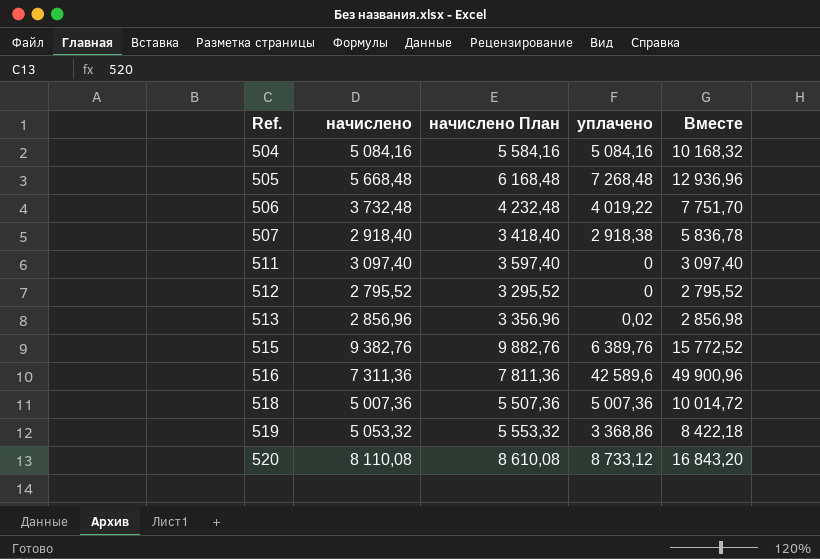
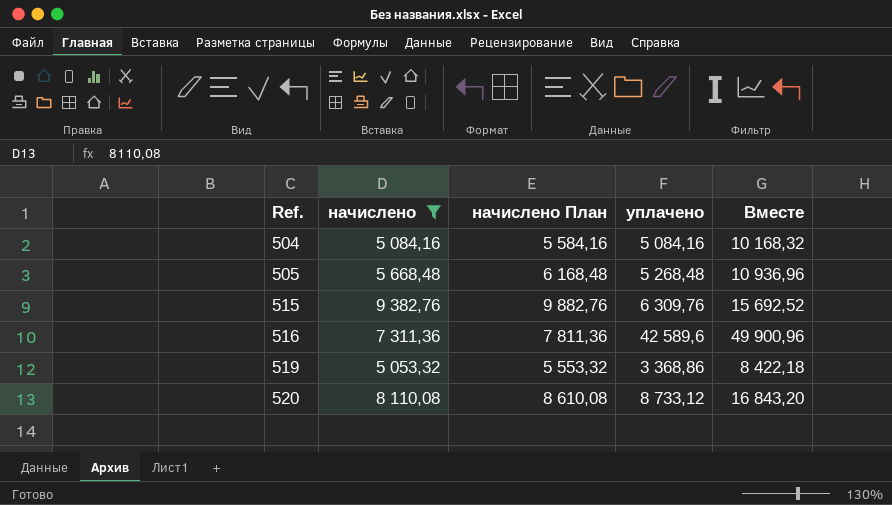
filter: none -> начислено >= 5 053,32
505 | уплачено: 7 268,48 -> 5 268,48
505 | Вместе: 12 936,96 -> 10 936,96
515 | уплачено: 6 389,76 -> 6 309,76
515 | Вместе: 15 772,52 -> 15 692,52

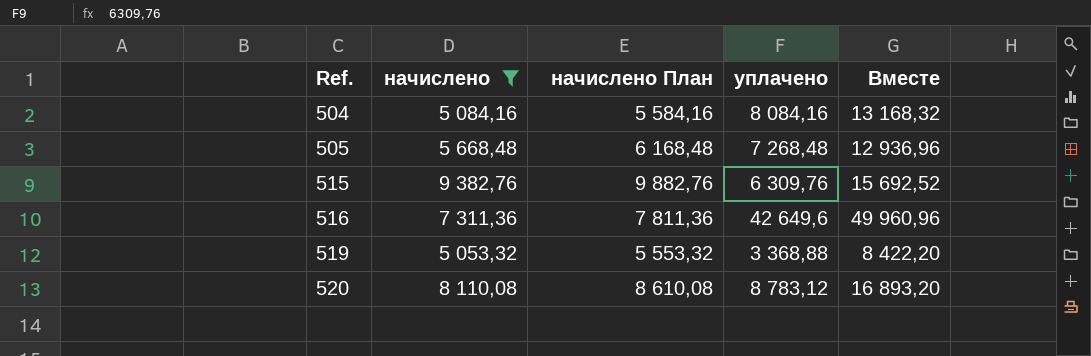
504 | уплачено: 5 084,16 -> 8 084,16
504 | Вместе: 10 168,32 -> 13 168,32
505 | уплачено: 5 268,48 -> 7 268,48
505 | Вместе: 10 936,96 -> 12 936,96
516 | уплачено: 42 589,6 -> 42 649,6
516 | Вместе: 49 900,96 -> 49 960,96
519 | уплачено: 3 368,86 -> 3 368,88
519 | Вместе: 8 422,18 -> 8 422,20
520 | уплачено: 8 733,12 -> 8 783,12
520 | Вместе: 16 843,20 -> 16 893,20

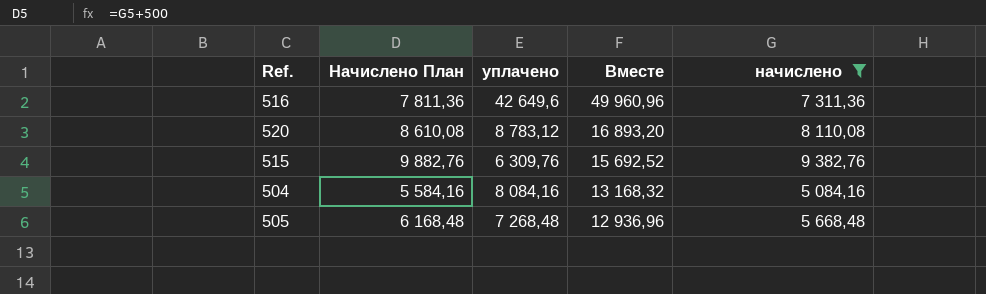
row order: Ref. ascending -> Вместе descending
column name: начислено План -> Начислено План
column начислено | position: 2 -> 5
row 519: 5 053,32 | 5 553,32 | 3 368,88 | 8 422,20 -> none

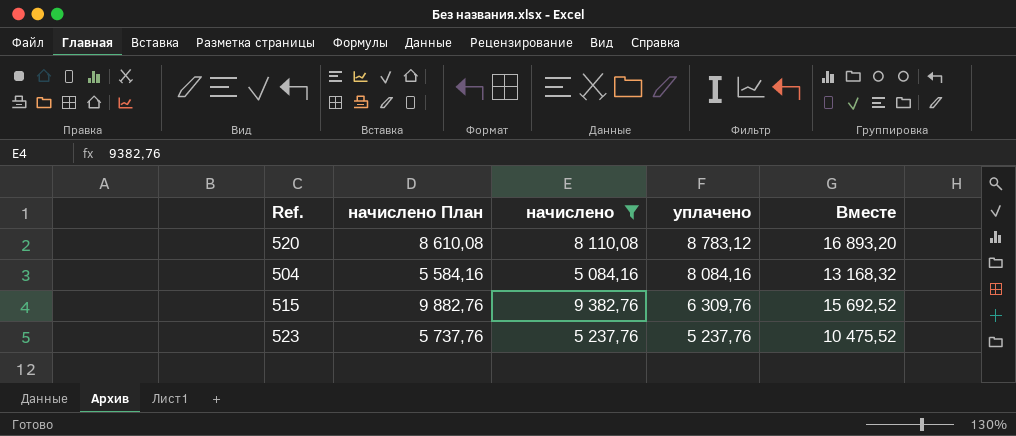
row order: Вместе descending -> уплачено descending
column name: Начислено План -> начислено План
column начислено | position: 5 -> 3
row 516: 7 811,36 | 42 649,6 | 49 960,96 | 7 311,36 -> none
row 505: 6 168,48 | 7 268,48 | 12 936,96 | 5 668,48 -> none
row 523: none -> 5 737,76 | 5 237,76 | 5 237,76 | 10 475,52

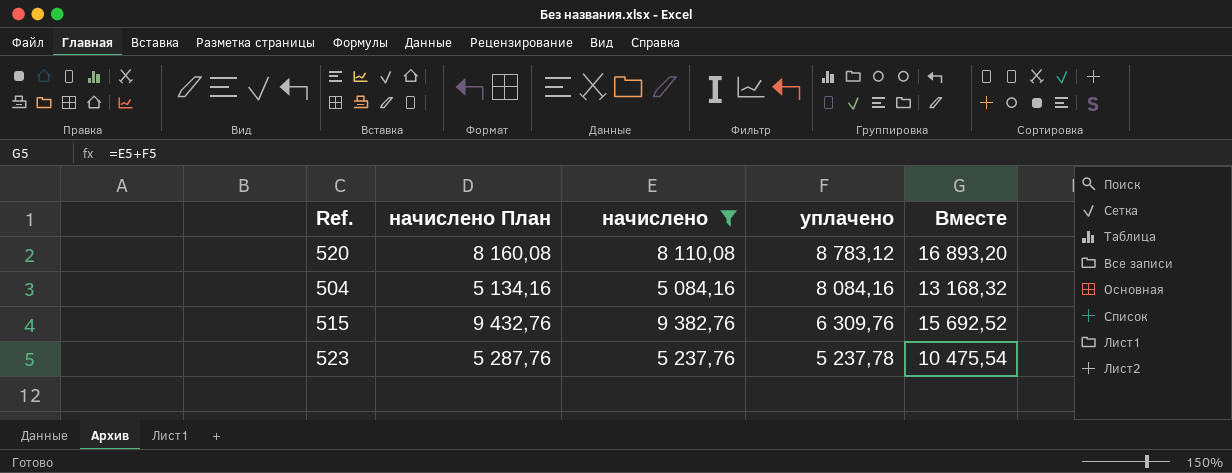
column начислено План | formula: [начислено] + 500 -> [начислено] + 50
523 | уплачено: 5 237,76 -> 5 237,78
523 | Вместе: 10 475,52 -> 10 475,54

